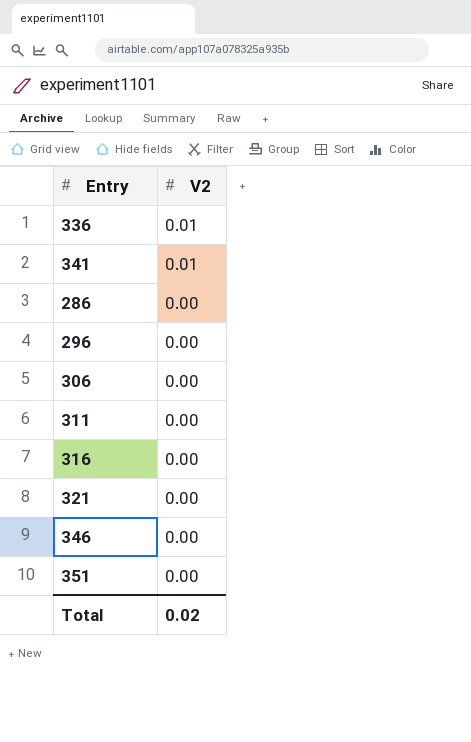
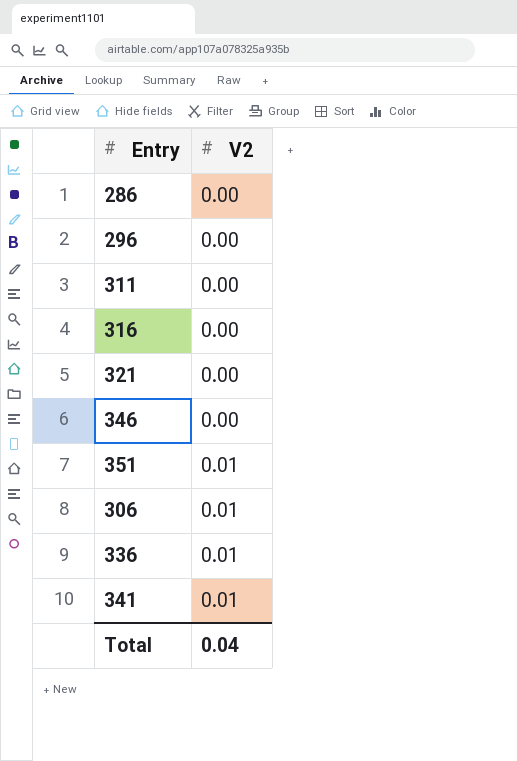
row order: V2 descending -> V2 ascending
351 | V2: 0.00 -> 0.01
306 | V2: 0.00 -> 0.01
Total | V2: 0.02 -> 0.04

